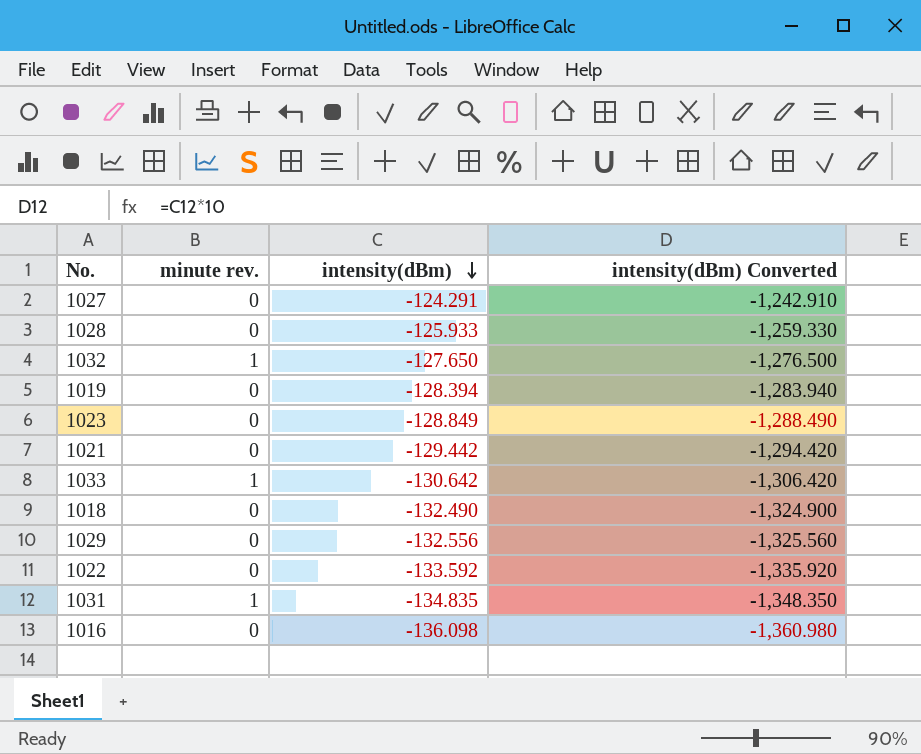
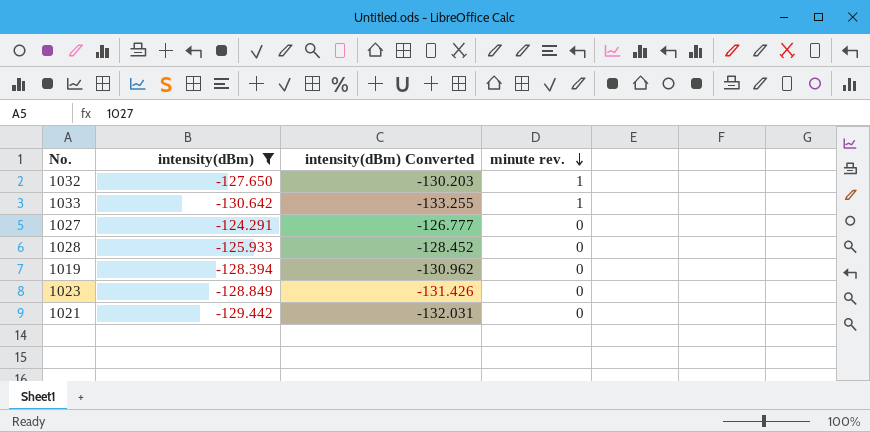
filter: none -> intensity(dBm) >= -130.642
row order: intensity(dBm) descending -> minute rev. descending
column intensity(dBm) Converted | formula: [intensity(dBm)] * 10 -> [intensity(dBm)] * 1.02
column minute rev. | position: 2 -> 4

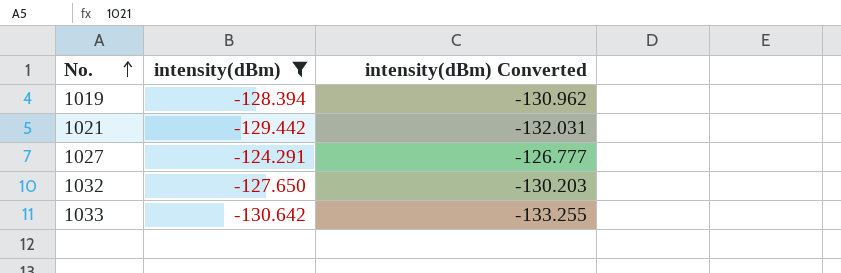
row order: minute rev. descending -> No. ascending
column minute rev. | position: 4 -> none
row 1028: -125.933 | -128.452 | 0 -> none
row 1023: -128.849 | -131.426 | 0 -> none

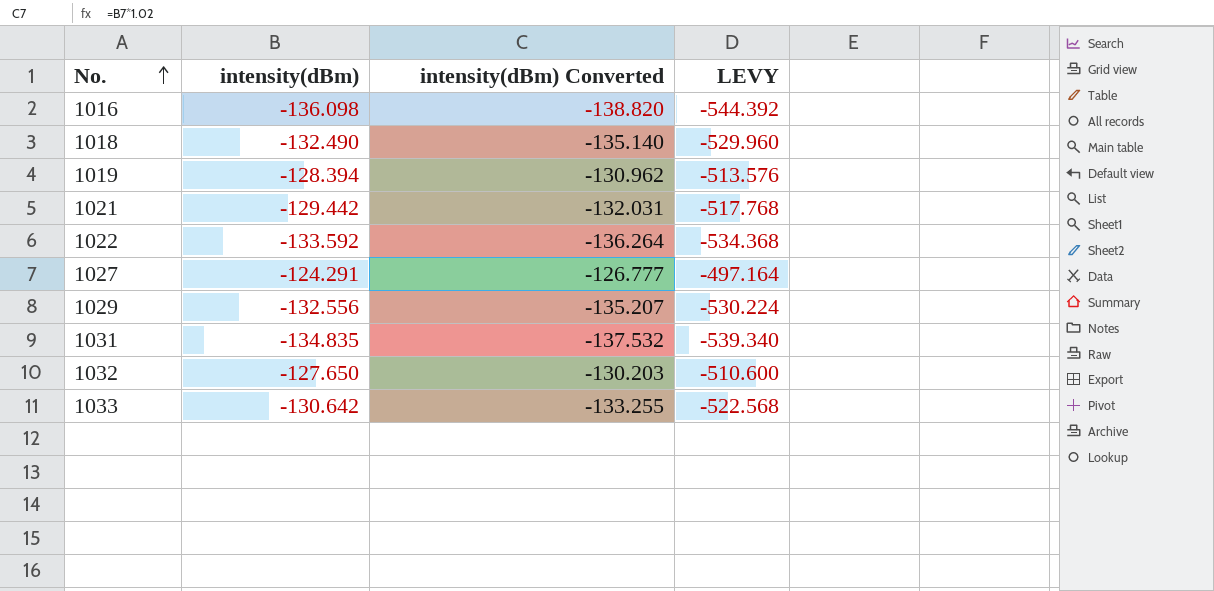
filter: intensity(dBm) >= -130.642 -> none
column LEVY | formula: none -> [intensity(dBm)] * 4

